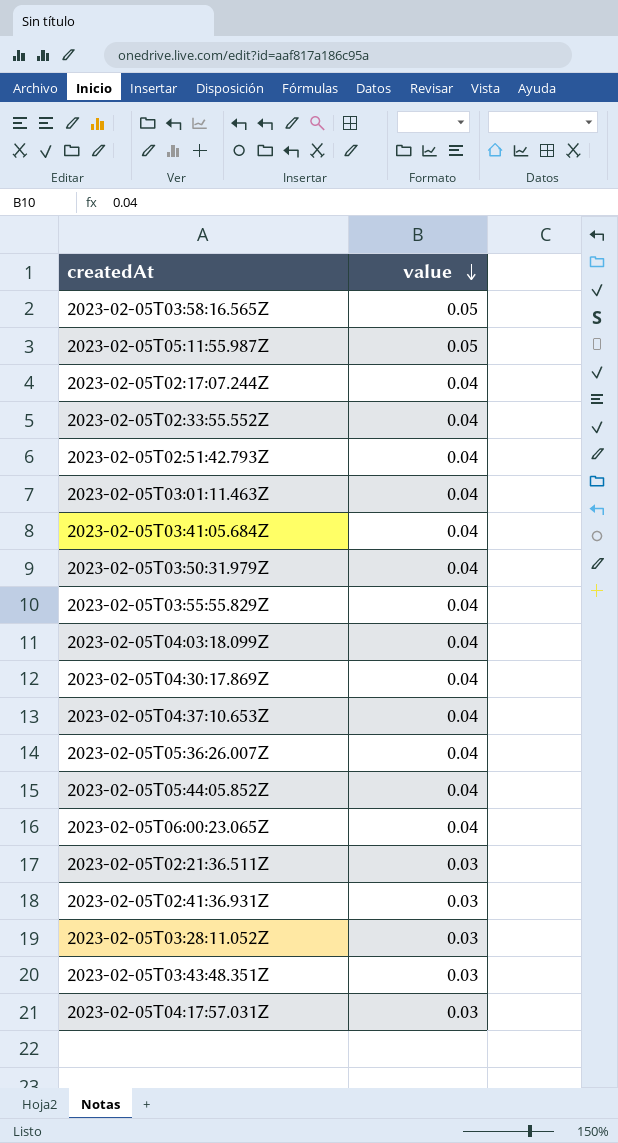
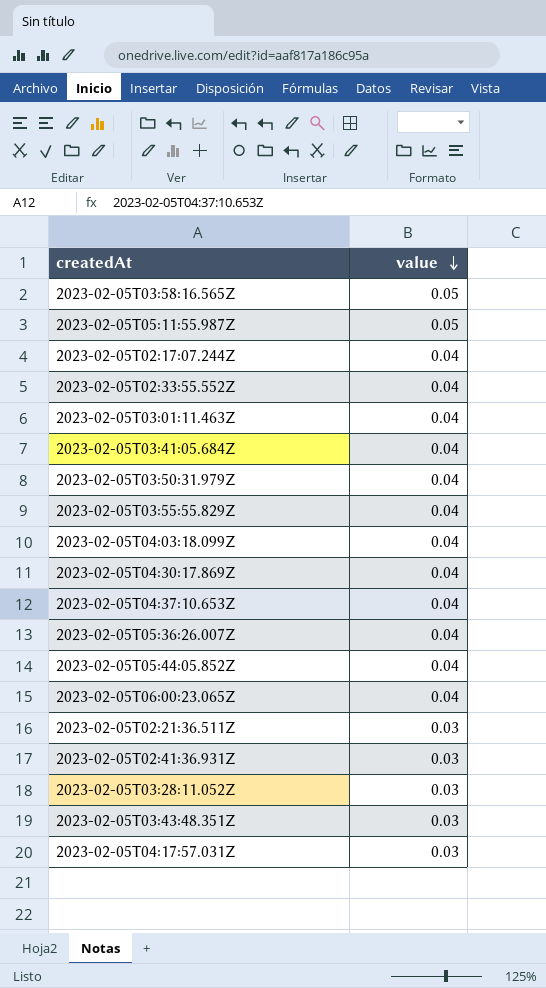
row 2023-02-05T02:51:42.793Z: 0.04 -> none

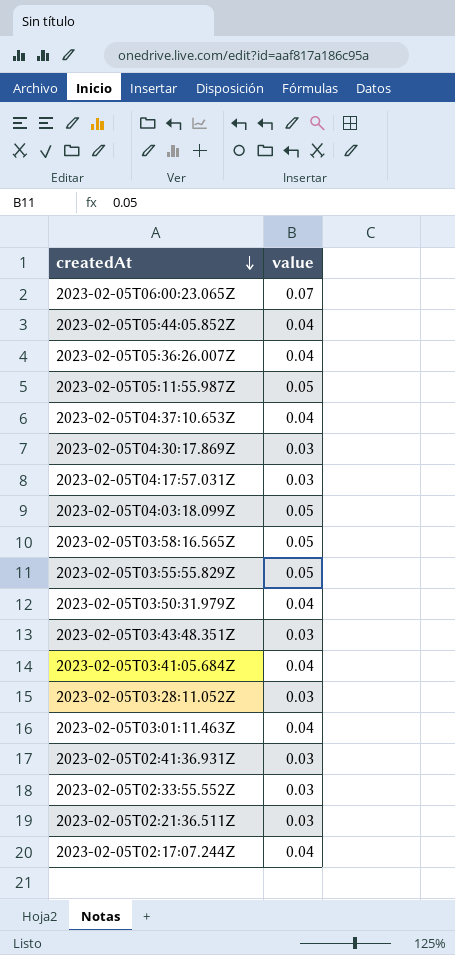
row order: value descending -> createdAt descending
2023-02-05T06:00:23.065Z | value: 0.04 -> 0.07
2023-02-05T04:30:17.869Z | value: 0.04 -> 0.03
2023-02-05T04:03:18.099Z | value: 0.04 -> 0.05
2023-02-05T03:55:55.829Z | value: 0.04 -> 0.05
2023-02-05T02:33:55.552Z | value: 0.04 -> 0.03

